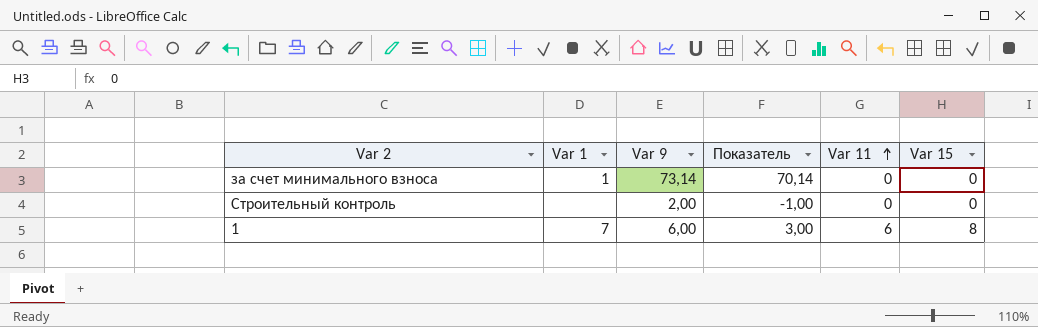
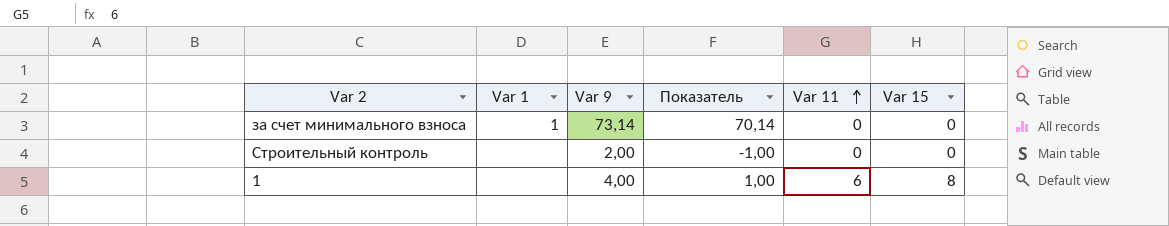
1 | Var 1: 7 -> none
1 | Var 9: 6,00 -> 4,00
1 | Показатель: 3,00 -> 1,00

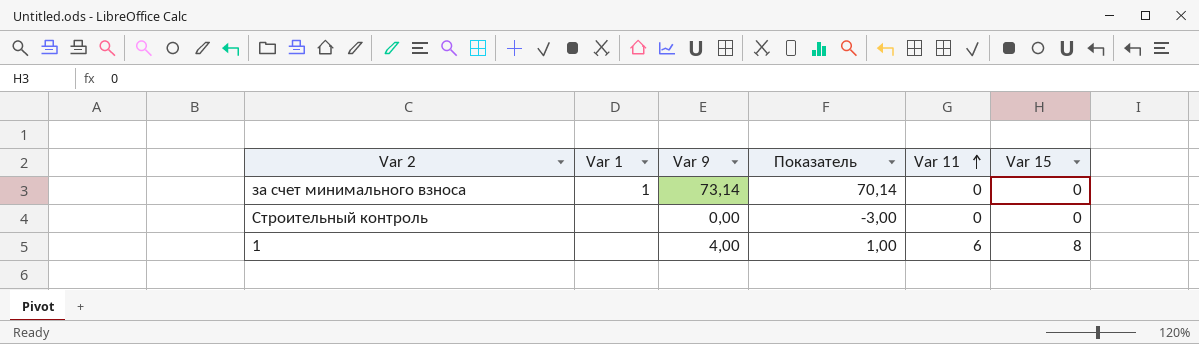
Строительный контроль | Var 9: 2,00 -> 0,00
Строительный контроль | Показатель: -1,00 -> -3,00

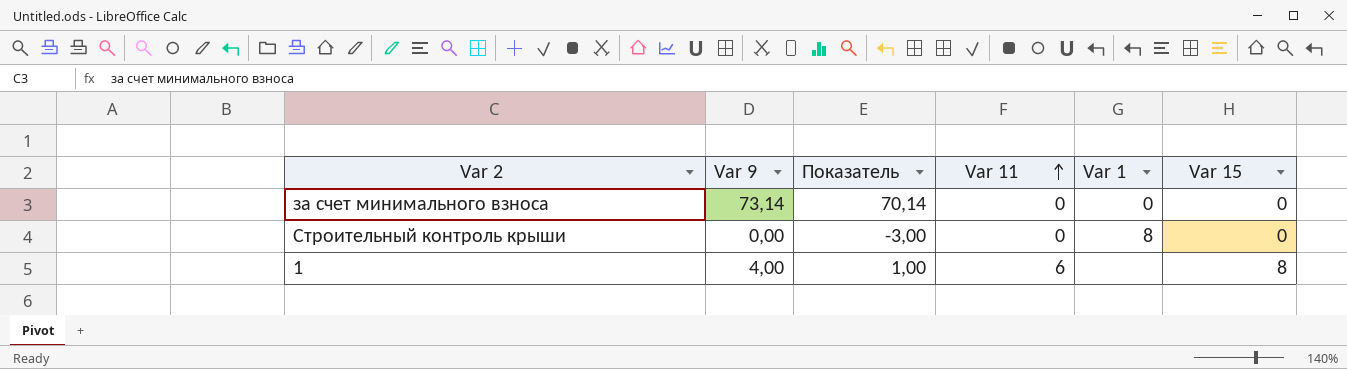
column Var 1 | position: 2 -> 5
row Строительный контроль: none | 0,00 | -3,00 | 0 | 0 -> none
за счет минимального взноса | Var 1: 1 -> 0
row Строительный контроль крыши: none -> 0,00 | -3,00 | 0 | 8 | 0

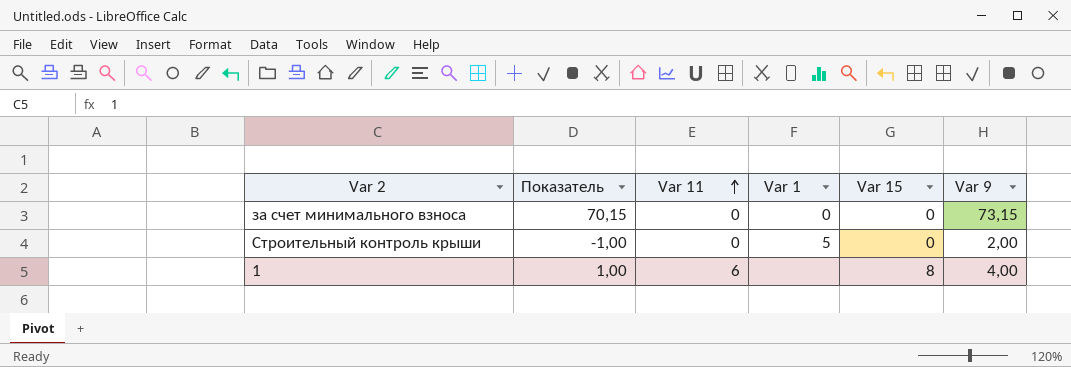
column Var 9 | position: 2 -> 6
за счет минимального взноса | Показатель: 70,14 -> 70,15
за счет минимального взноса | Var 9: 73,14 -> 73,15
Строительный контроль крыши | Показатель: -3,00 -> -1,00
Строительный контроль крыши | Var 1: 8 -> 5
Строительный контроль крыши | Var 9: 0,00 -> 2,00

